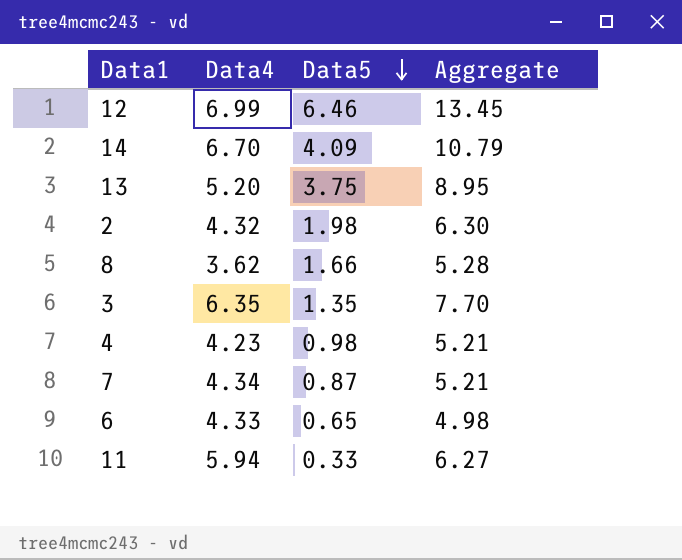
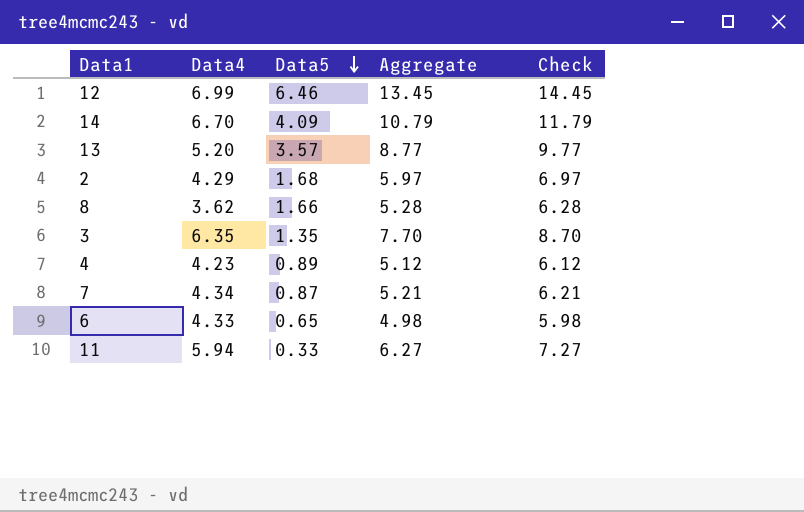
column Check | formula: none -> [Aggregate] + 1
13 | Data5: 3.75 -> 3.57
13 | Aggregate: 8.95 -> 8.77
2 | Data4: 4.32 -> 4.29
2 | Data5: 1.98 -> 1.68
2 | Aggregate: 6.30 -> 5.97
4 | Data5: 0.98 -> 0.89
4 | Aggregate: 5.21 -> 5.12

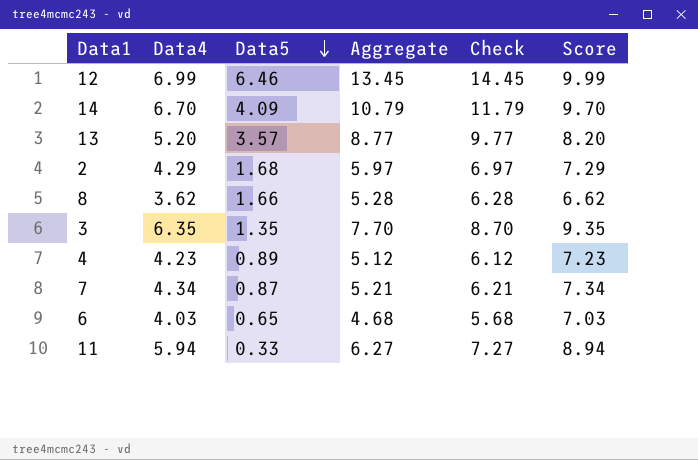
column Score | formula: none -> [Data4] + 3
6 | Data4: 4.33 -> 4.03
6 | Aggregate: 4.98 -> 4.68
6 | Check: 5.98 -> 5.68

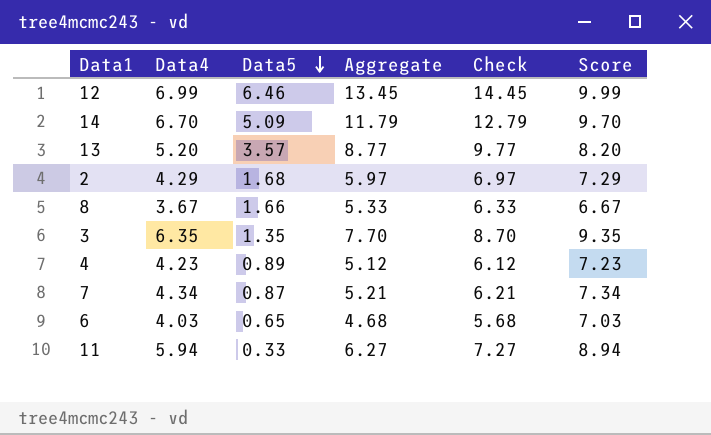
14 | Data5: 4.09 -> 5.09
14 | Aggregate: 10.79 -> 11.79
14 | Check: 11.79 -> 12.79
8 | Data4: 3.62 -> 3.67
8 | Aggregate: 5.28 -> 5.33
8 | Check: 6.28 -> 6.33
8 | Score: 6.62 -> 6.67

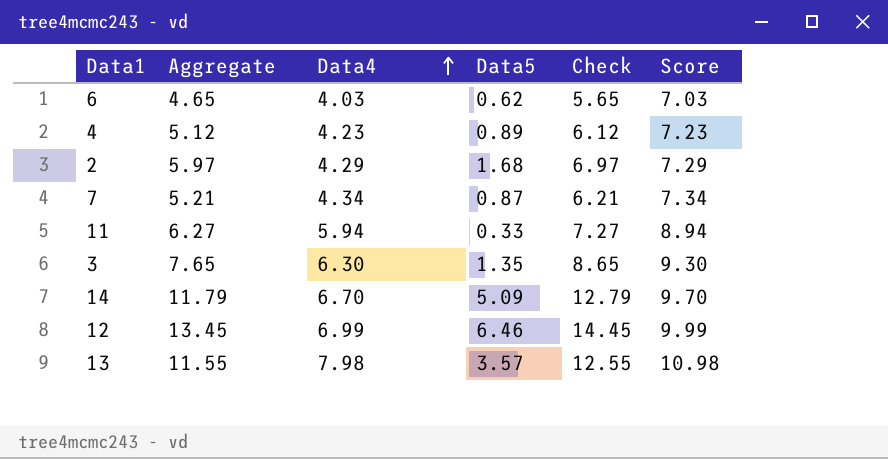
row order: Data5 descending -> Data4 ascending
column Aggregate | position: 4 -> 2
row 8: 3.67 | 1.66 | 5.33 | 6.33 | 6.67 -> none
6 | Aggregate: 4.68 -> 4.65
6 | Data5: 0.65 -> 0.62
6 | Check: 5.68 -> 5.65
3 | Aggregate: 7.70 -> 7.65
3 | Data4: 6.35 -> 6.30
3 | Check: 8.70 -> 8.65
3 | Score: 9.35 -> 9.30
13 | Aggregate: 8.77 -> 11.55
13 | Data4: 5.20 -> 7.98
13 | Check: 9.77 -> 12.55
13 | Score: 8.20 -> 10.98

